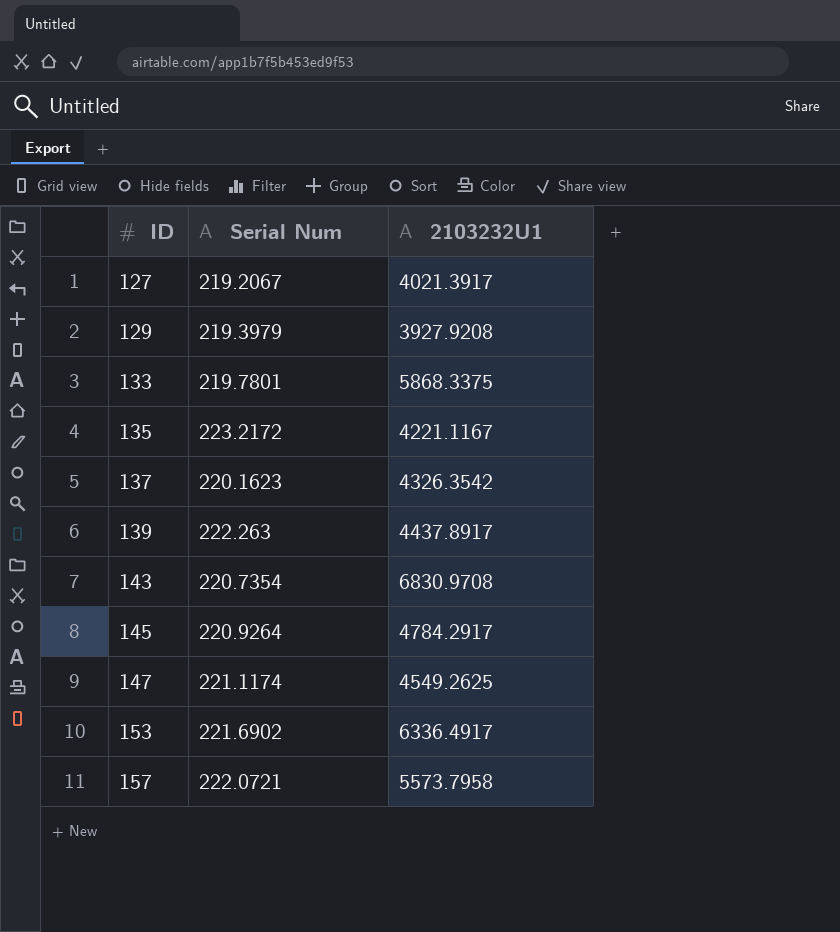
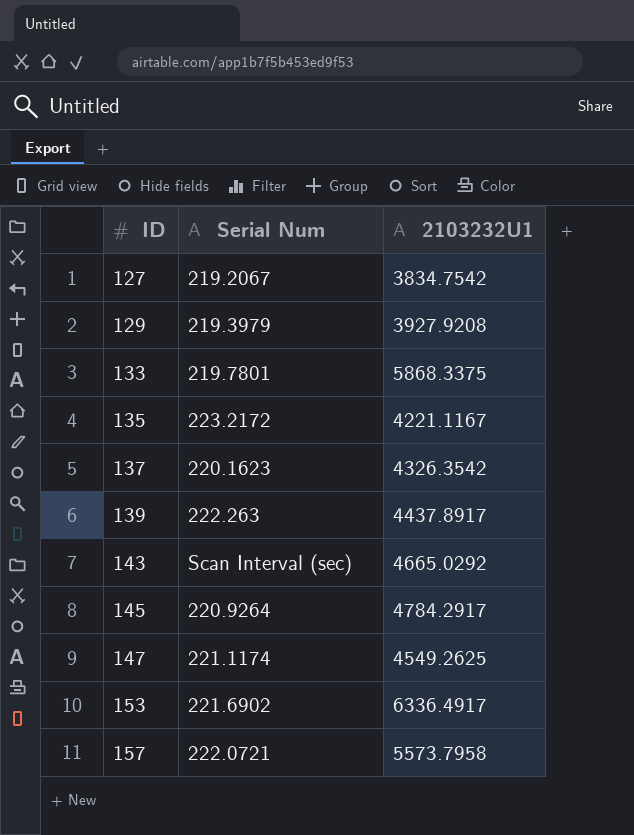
127 | 2103232U1: 4021.3917 -> 3834.7542
143 | Serial Num: 220.7354 -> Scan Interval (sec)
143 | 2103232U1: 6830.9708 -> 4665.0292

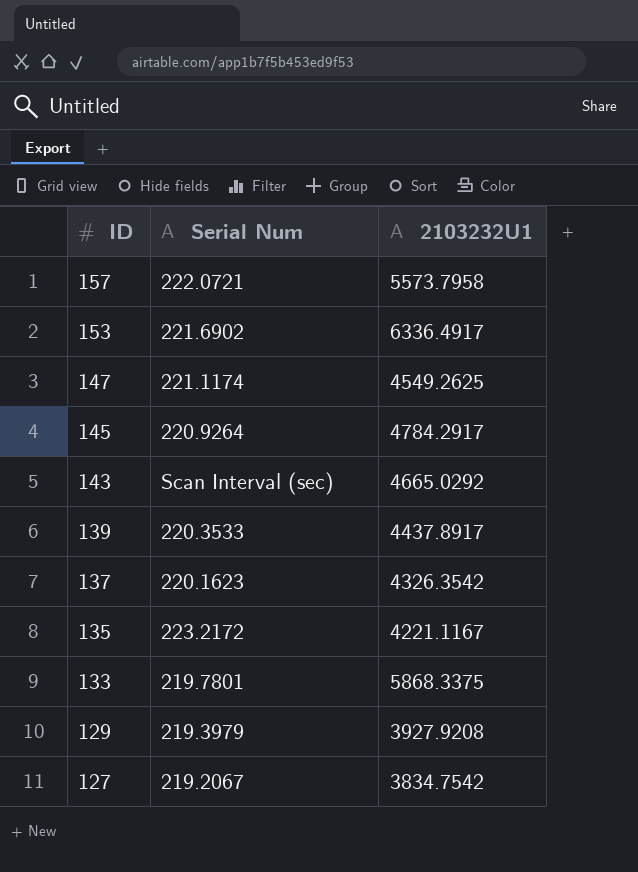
row order: ID ascending -> ID descending
139 | Serial Num: 222.263 -> 220.3533

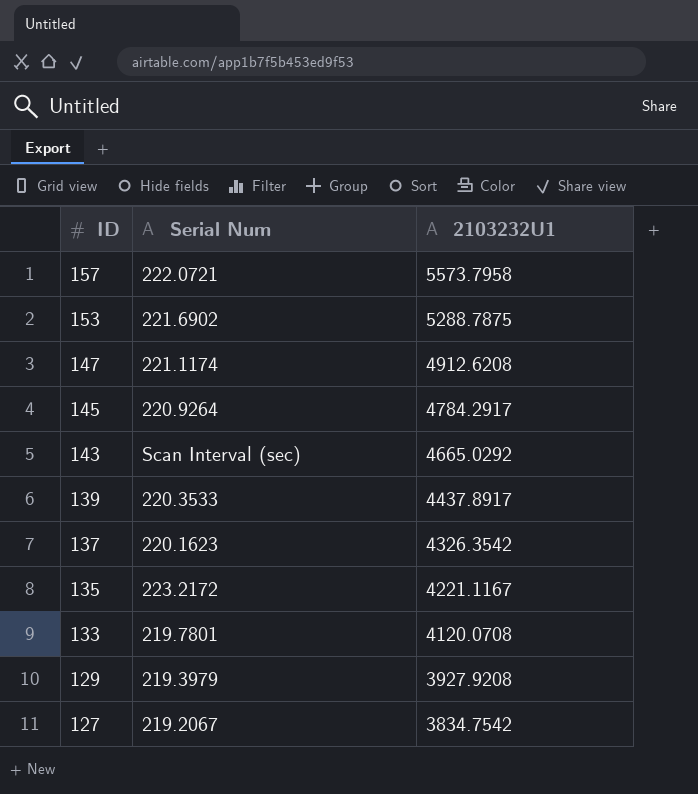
153 | 2103232U1: 6336.4917 -> 5288.7875
147 | 2103232U1: 4549.2625 -> 4912.6208
133 | 2103232U1: 5868.3375 -> 4120.0708

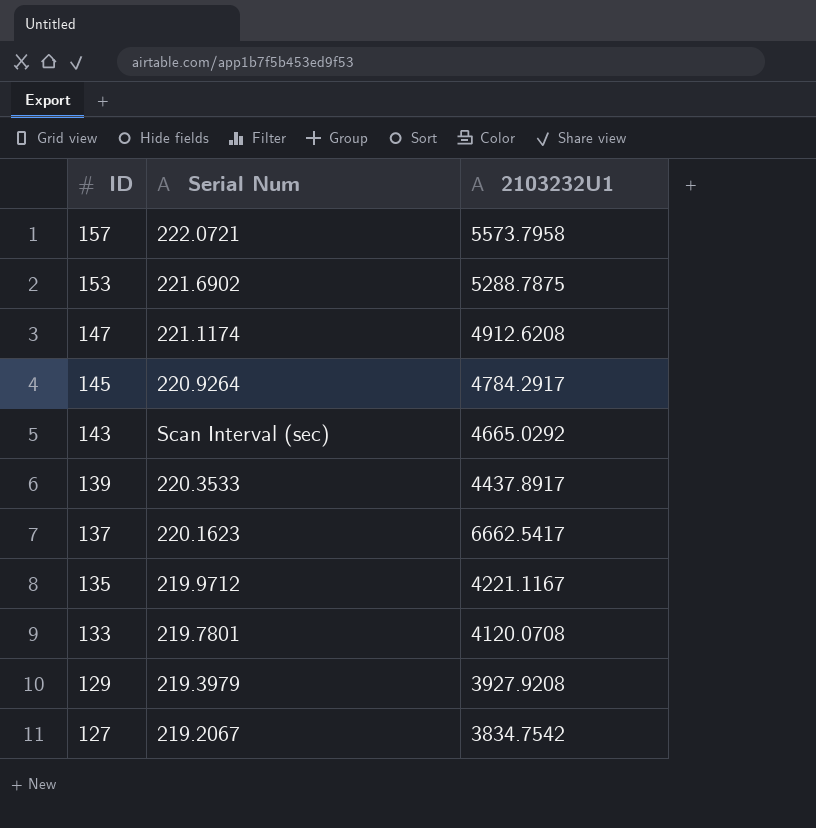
137 | 2103232U1: 4326.3542 -> 6662.5417
135 | Serial Num: 223.2172 -> 219.9712

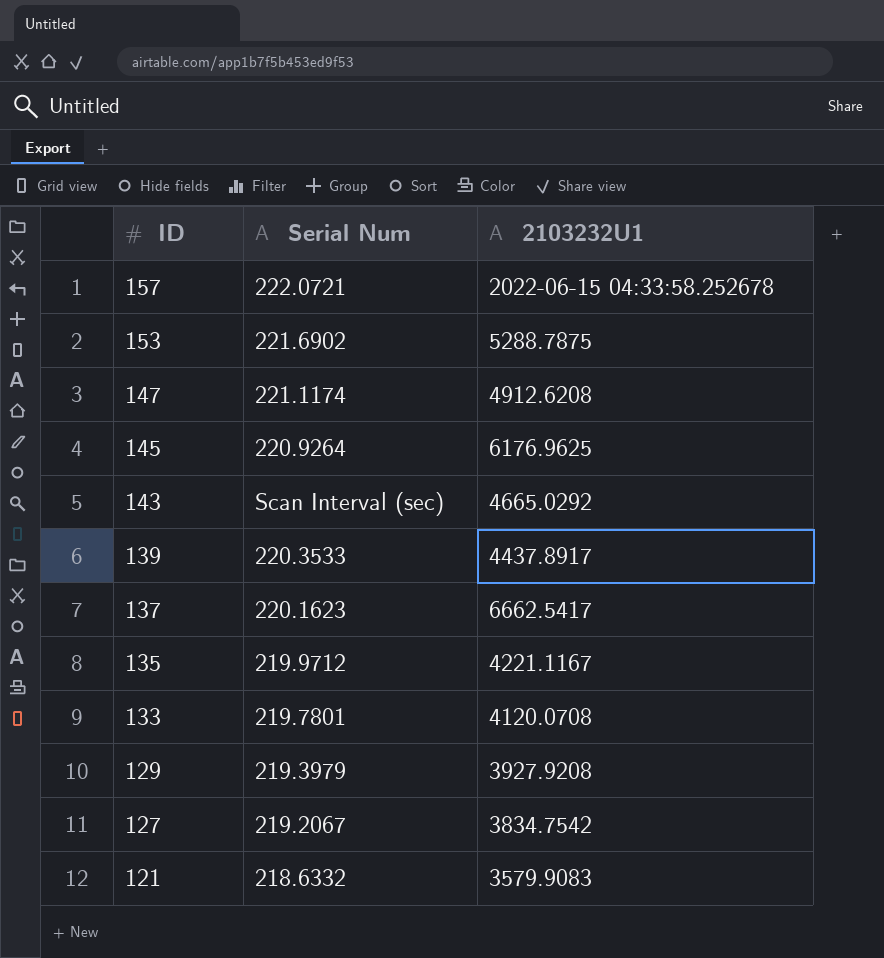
157 | 2103232U1: 5573.7958 -> 2022-06-15 04:33:58.252678
145 | 2103232U1: 4784.2917 -> 6176.9625
row 121: none -> 218.6332 | 3579.9083

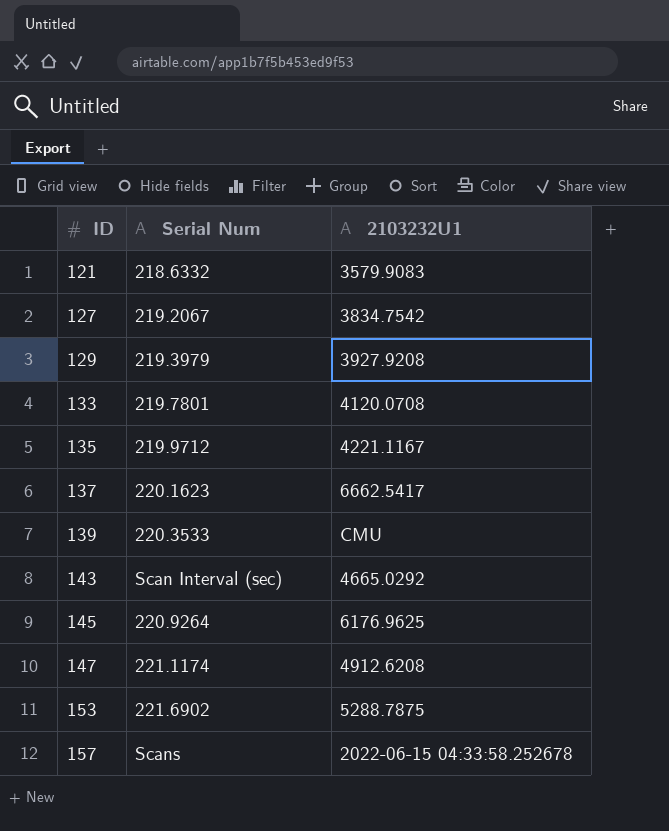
row order: ID descending -> ID ascending
139 | 2103232U1: 4437.8917 -> CMU
157 | Serial Num: 222.0721 -> Scans

